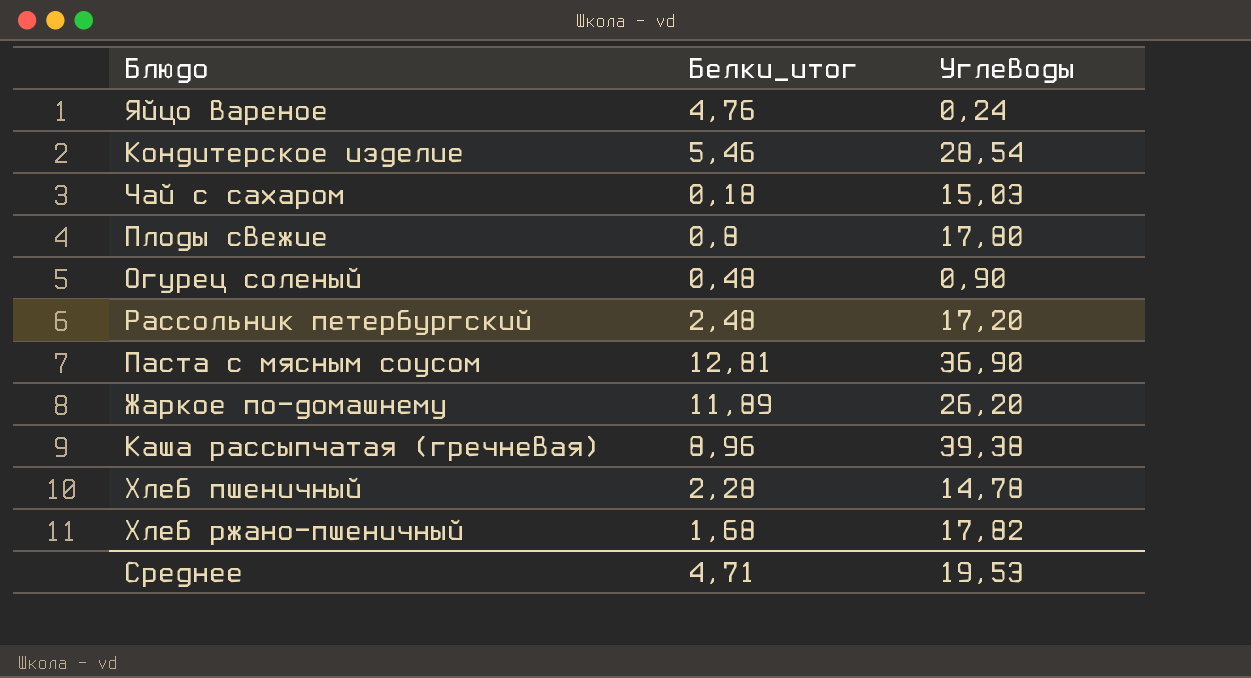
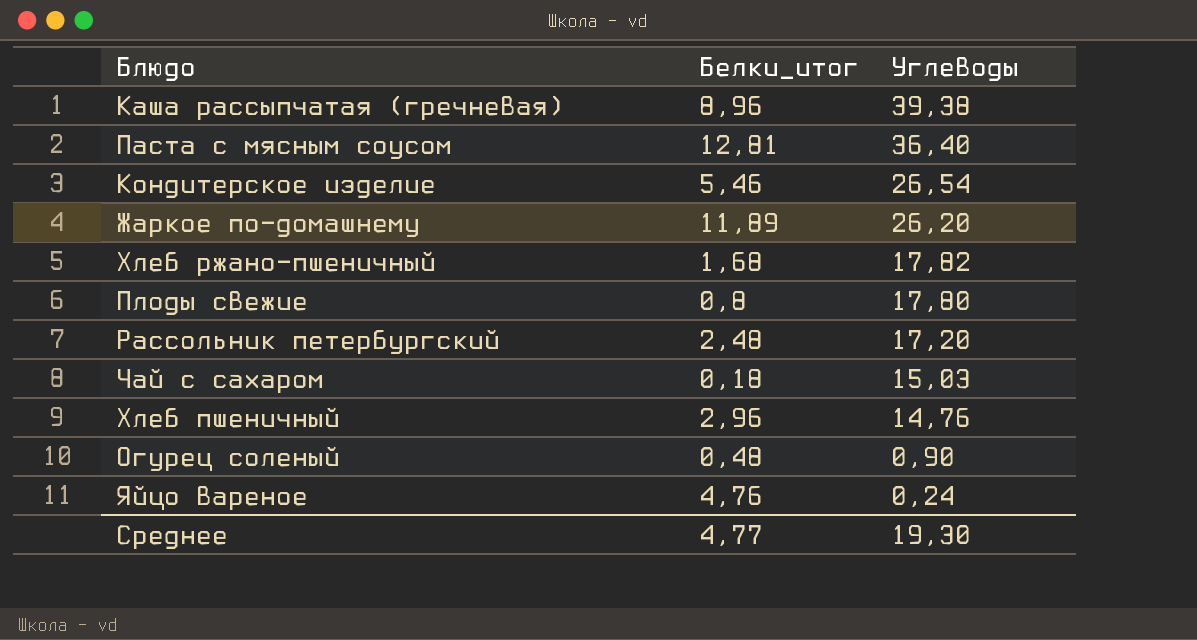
row order: none -> Углеводы descending
Паста с мясным соусом | Углеводы: 36,90 -> 36,40
Кондитерское изделие | Углеводы: 28,54 -> 26,54
Хлеб пшеничный | Белки_итог: 2,28 -> 2,96
Хлеб пшеничный | Углеводы: 14,78 -> 14,76
Среднее | Белки_итог: 4,71 -> 4,77
Среднее | Углеводы: 19,53 -> 19,30

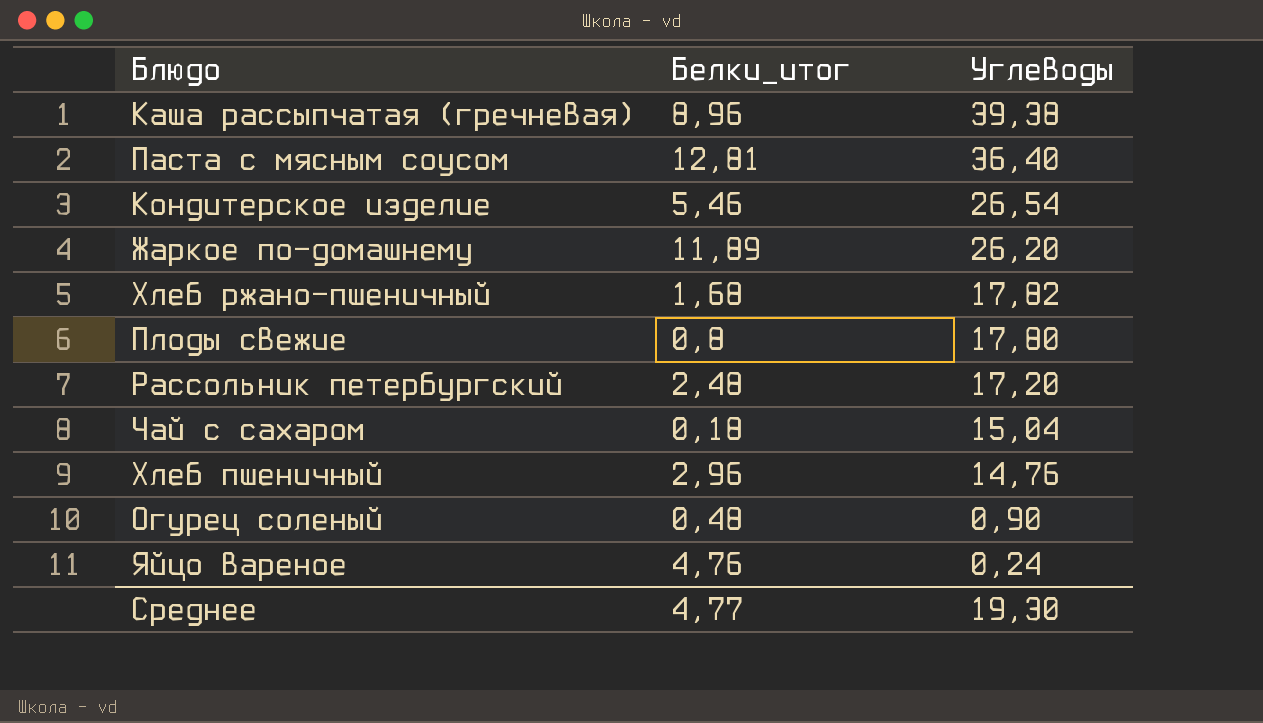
Чай с сахаром | Углеводы: 15,03 -> 15,04

